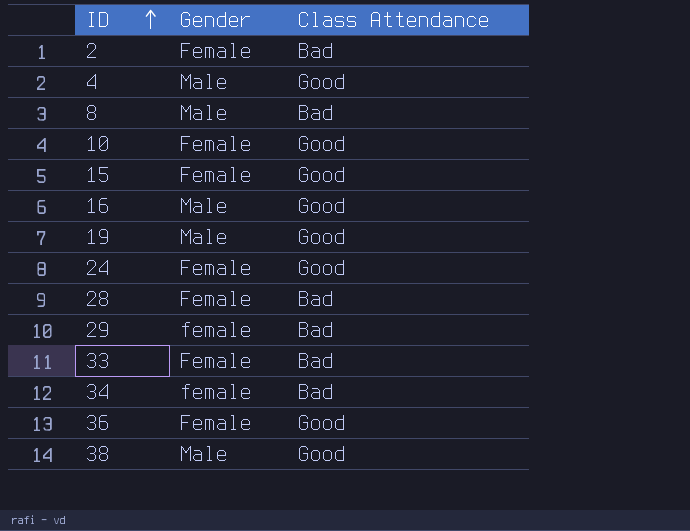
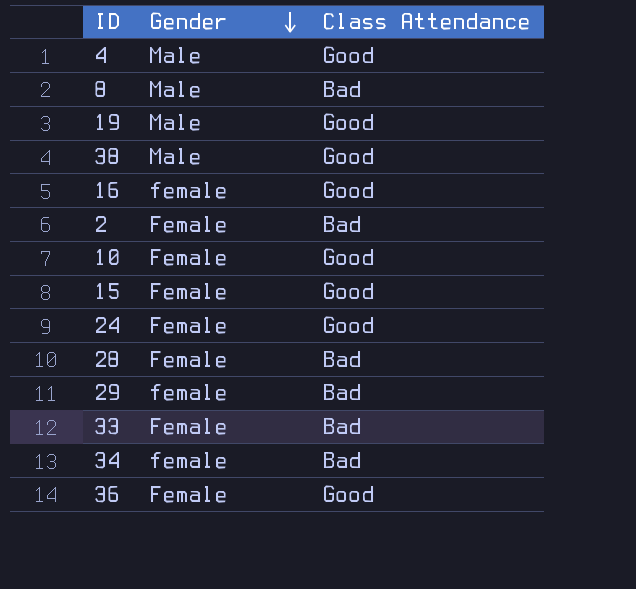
row order: ID ascending -> Gender descending
16 | Gender: Male -> female

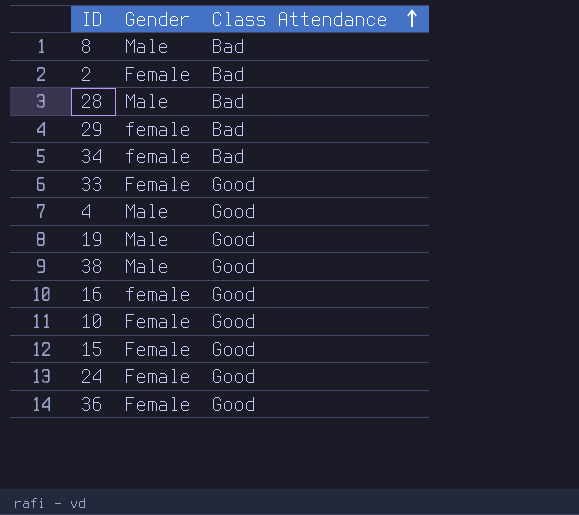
row order: Gender descending -> Class Attendance ascending
28 | Gender: Female -> Male
33 | Class Attendance: Bad -> Good

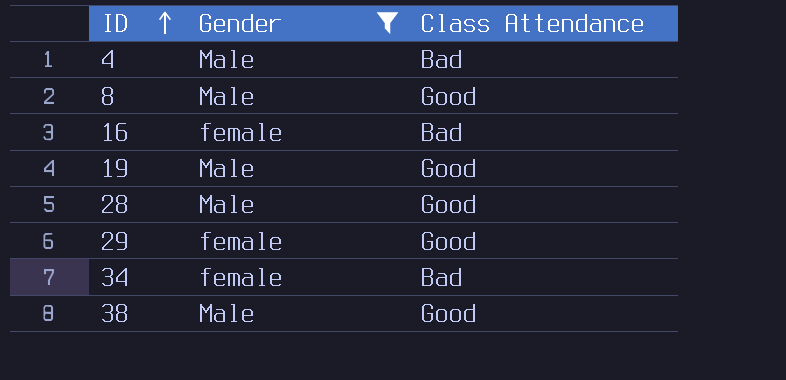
filter: none -> Gender != Female
row order: Class Attendance ascending -> ID ascending
4 | Class Attendance: Good -> Bad
8 | Class Attendance: Bad -> Good
16 | Class Attendance: Good -> Bad
28 | Class Attendance: Bad -> Good
29 | Class Attendance: Bad -> Good

